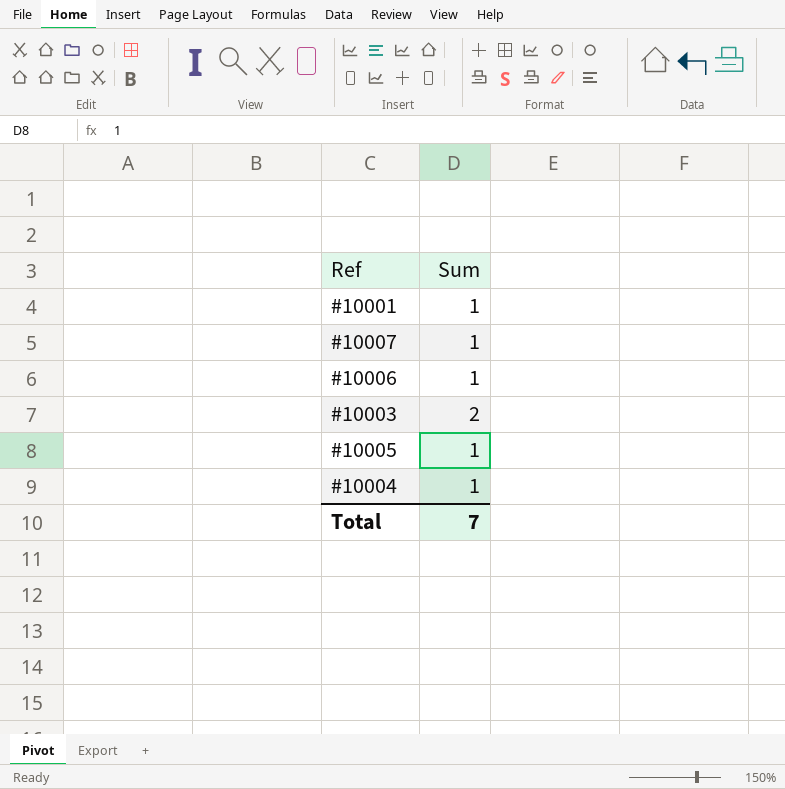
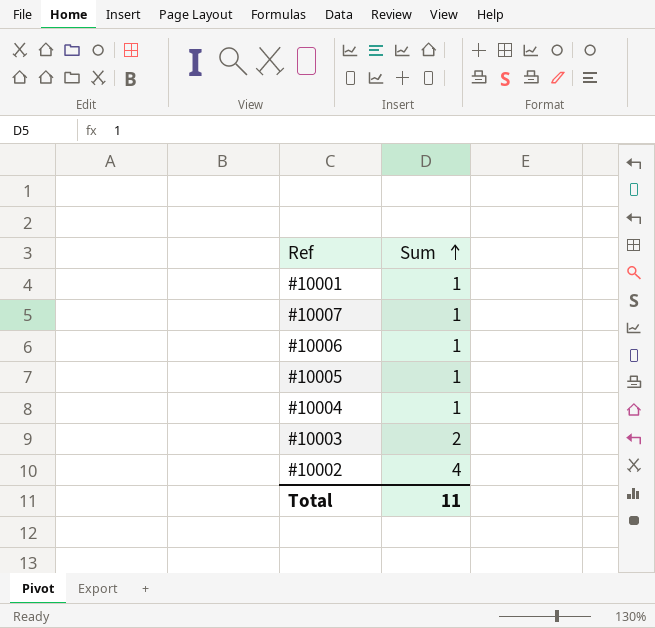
row order: none -> Sum ascending
row #10002: none -> 4
Total | Sum: 7 -> 11

